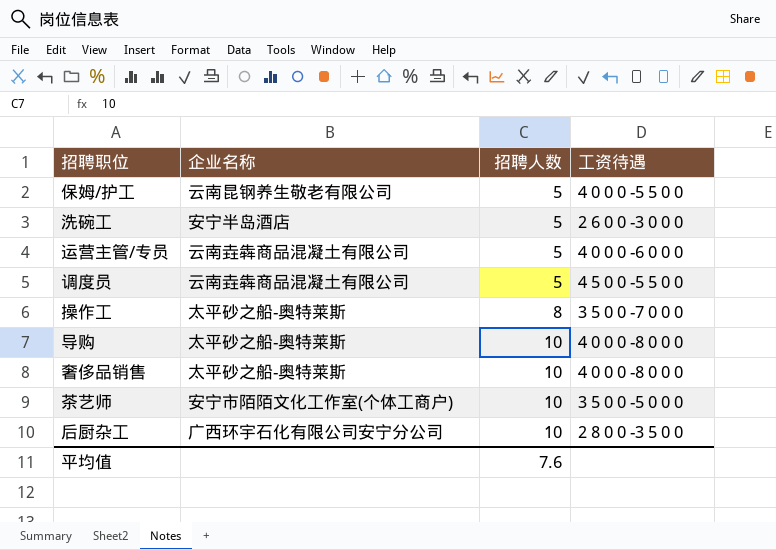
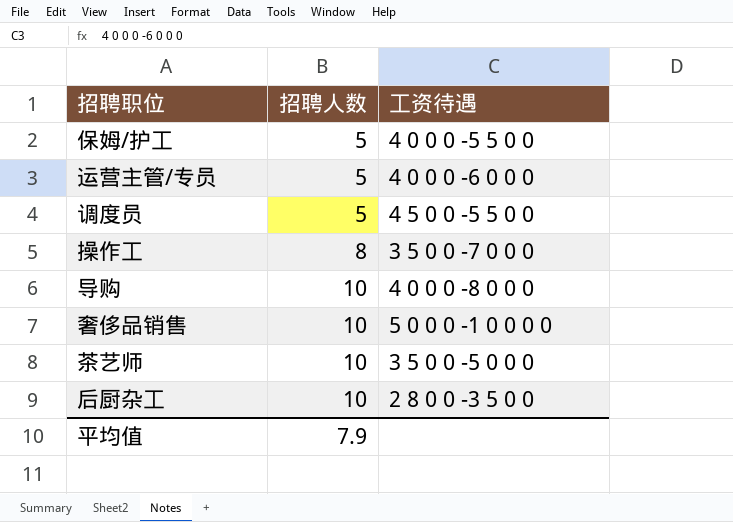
column 企业名称 | position: 2 -> none
row 洗碗工: 安宁半岛酒店 | 5 | 2 6 0 0 -3 0 0 0 -> none
奢侈品销售 | 工资待遇: 4 0 0 0 -8 0 0 0 -> 5 0 0 0 -1 0 0 0 0
平均值 | 招聘人数: 7.6 -> 7.9

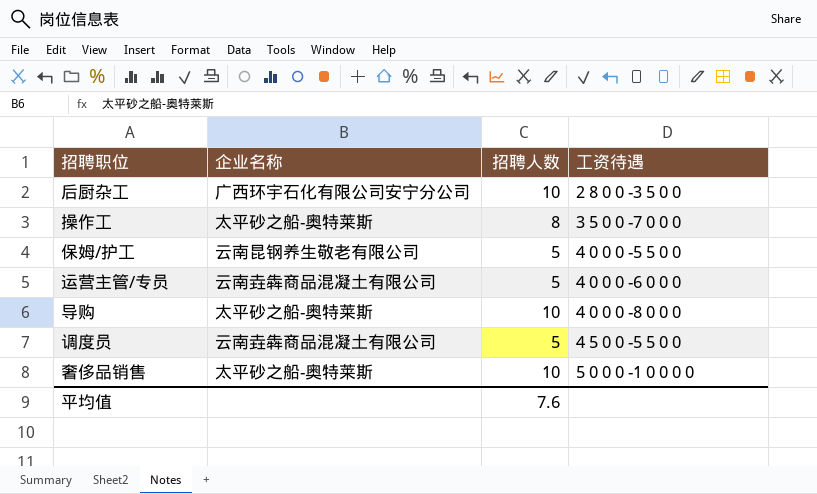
row order: 招聘人数 ascending -> 工资待遇 ascending
column 企业名称 | position: none -> 2
row 茶艺师: 10 | 3 5 0 0 -5 0 0 0 -> none
平均值 | 招聘人数: 7.9 -> 7.6

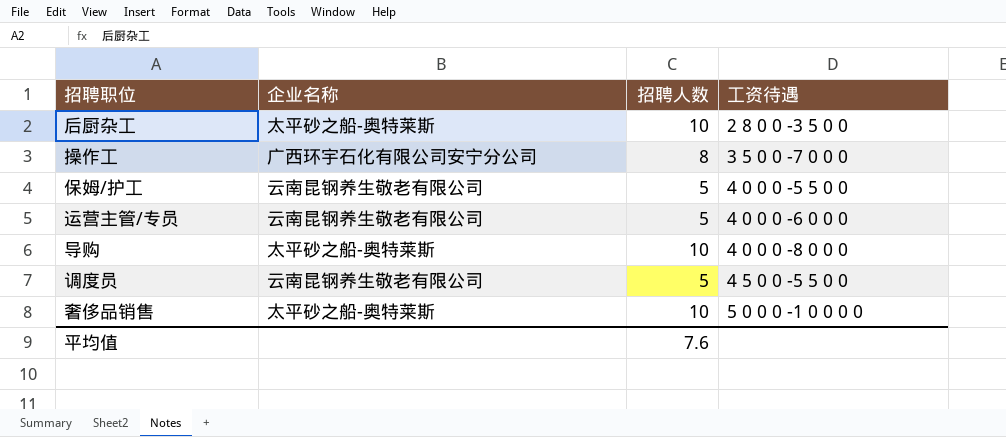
后厨杂工 | 企业名称: 广西环宇石化有限公司安宁分公司 -> 太平砂之船-奥特莱斯
操作工 | 企业名称: 太平砂之船-奥特莱斯 -> 广西环宇石化有限公司安宁分公司
运营主管/专员 | 企业名称: 云南垚犇商品混凝土有限公司 -> 云南昆钢养生敬老有限公司
调度员 | 企业名称: 云南垚犇商品混凝土有限公司 -> 云南昆钢养生敬老有限公司

